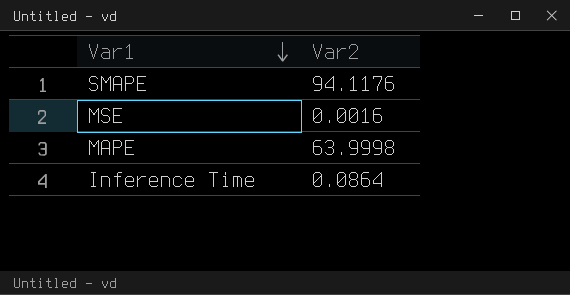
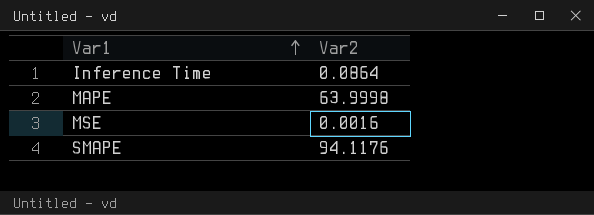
row order: Var1 descending -> Var1 ascending

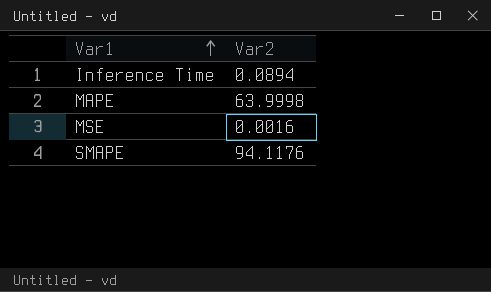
Inference Time | Var2: 0.0864 -> 0.0894

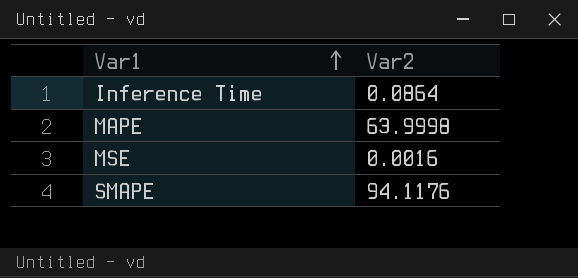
Inference Time | Var2: 0.0894 -> 0.0864

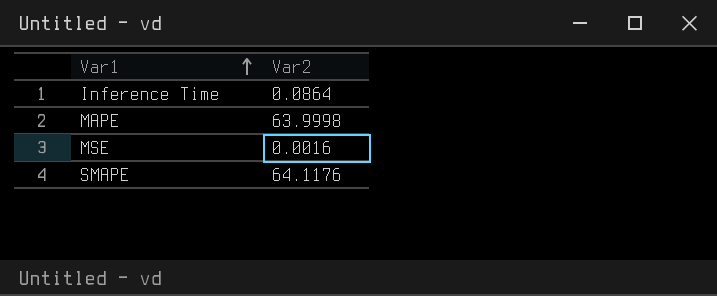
SMAPE | Var2: 94.1176 -> 64.1176

